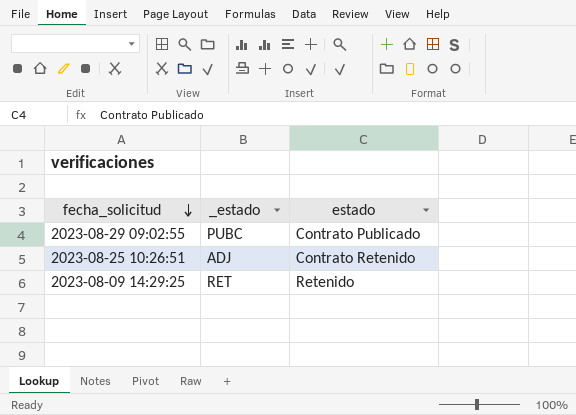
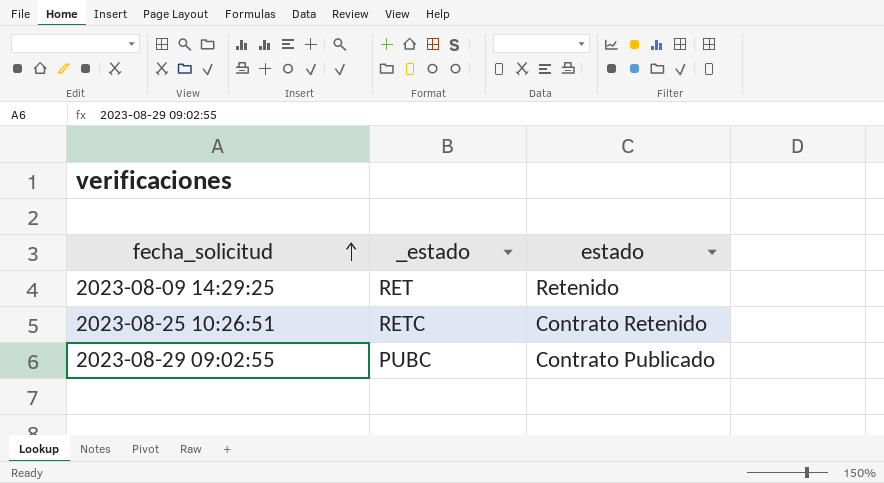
row order: fecha_solicitud descending -> fecha_solicitud ascending
2023-08-25 10:26:51 | _estado: ADJ -> RETC

